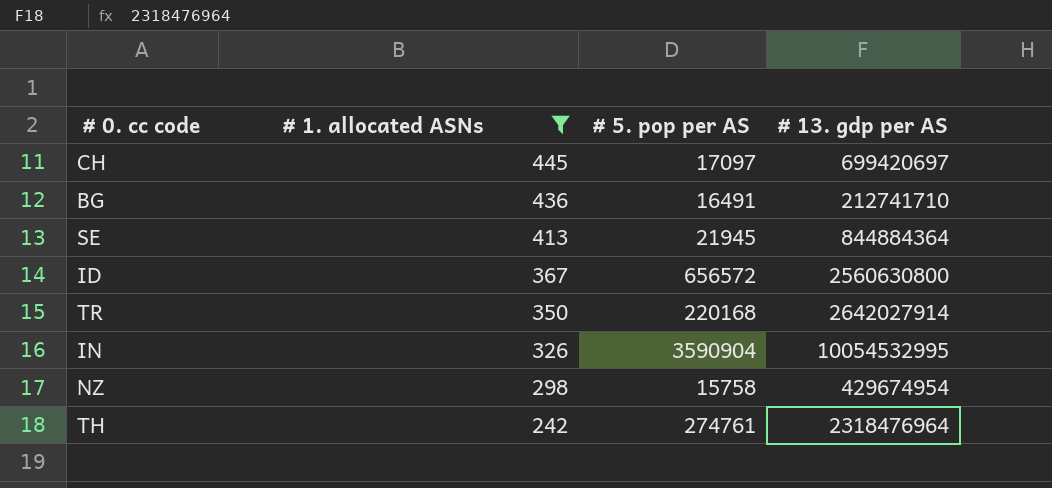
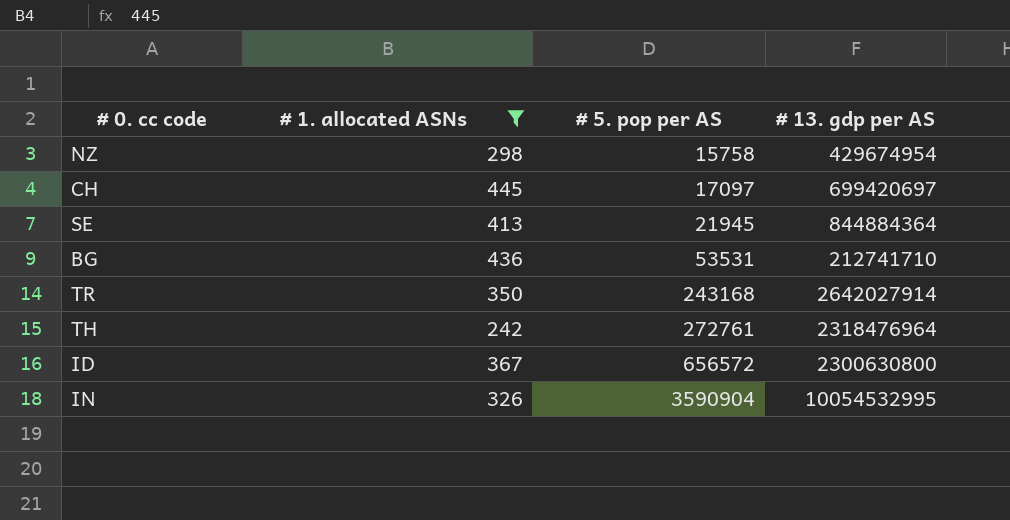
row order: # 1. allocated ASNs descending -> # 5. pop per AS ascending
BG | # 5. pop per AS: 16491 -> 53531
TR | # 5. pop per AS: 220168 -> 243168
TH | # 5. pop per AS: 274761 -> 272761
ID | # 13. gdp per AS: 2560630800 -> 2300630800

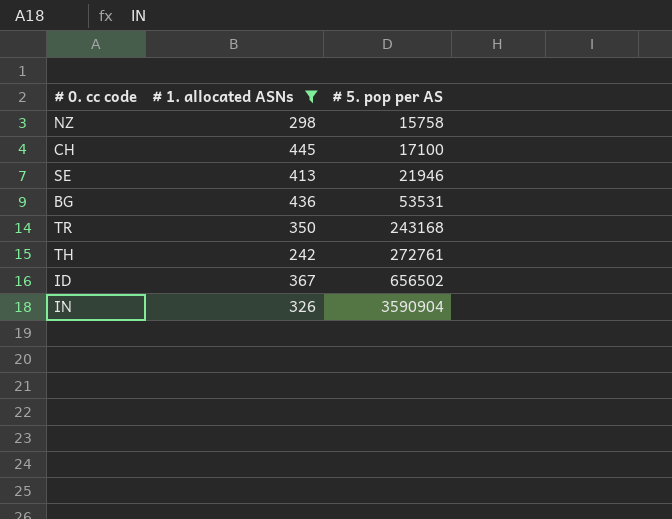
column # 13. gdp per AS | position: 4 -> none
CH | # 5. pop per AS: 17097 -> 17100
SE | # 5. pop per AS: 21945 -> 21946
ID | # 5. pop per AS: 656572 -> 656502

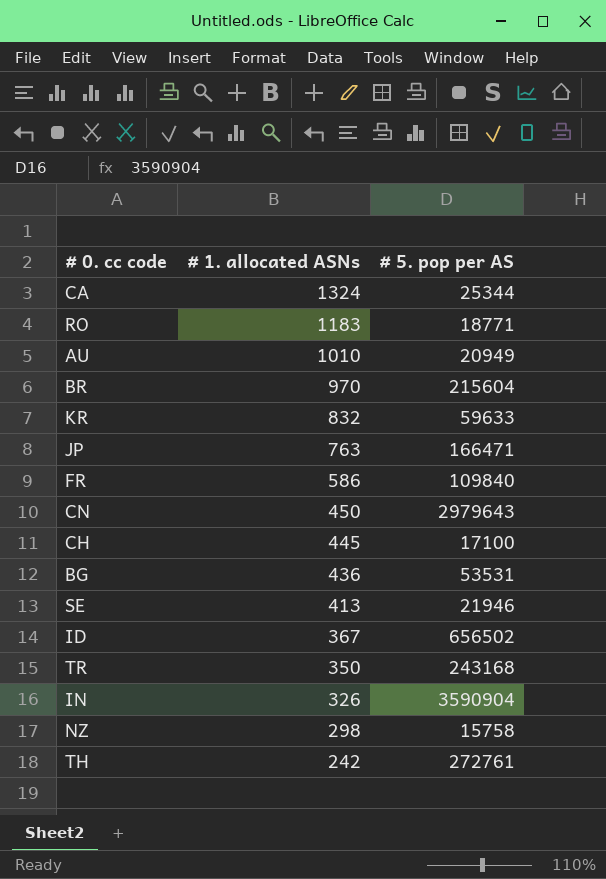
filter: # 1. allocated ASNs <= 445 -> none
row order: # 5. pop per AS ascending -> # 1. allocated ASNs descending

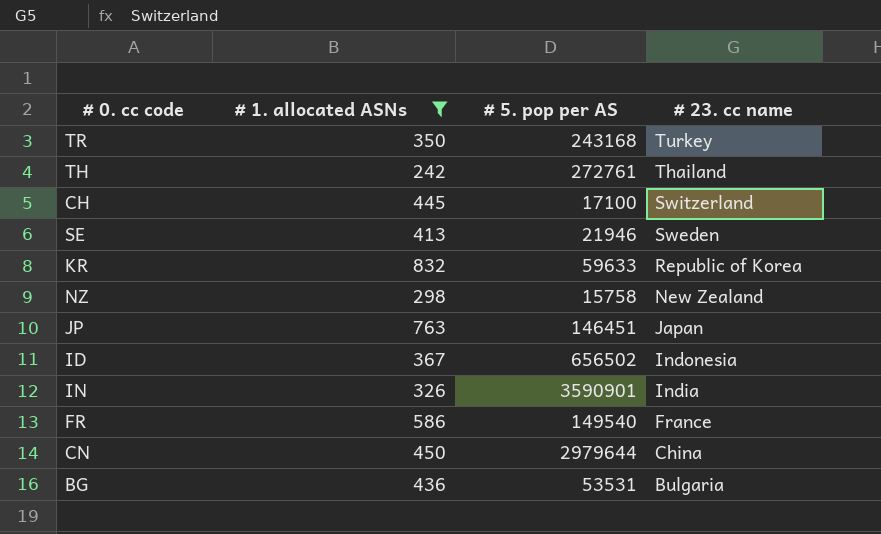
filter: none -> # 1. allocated ASNs <= 832
row order: # 1. allocated ASNs descending -> # 23. cc name descending
column # 23. cc name | position: none -> 4
JP | # 5. pop per AS: 166471 -> 146451
IN | # 5. pop per AS: 3590904 -> 3590901
FR | # 5. pop per AS: 109840 -> 149540
CN | # 5. pop per AS: 2979643 -> 2979644

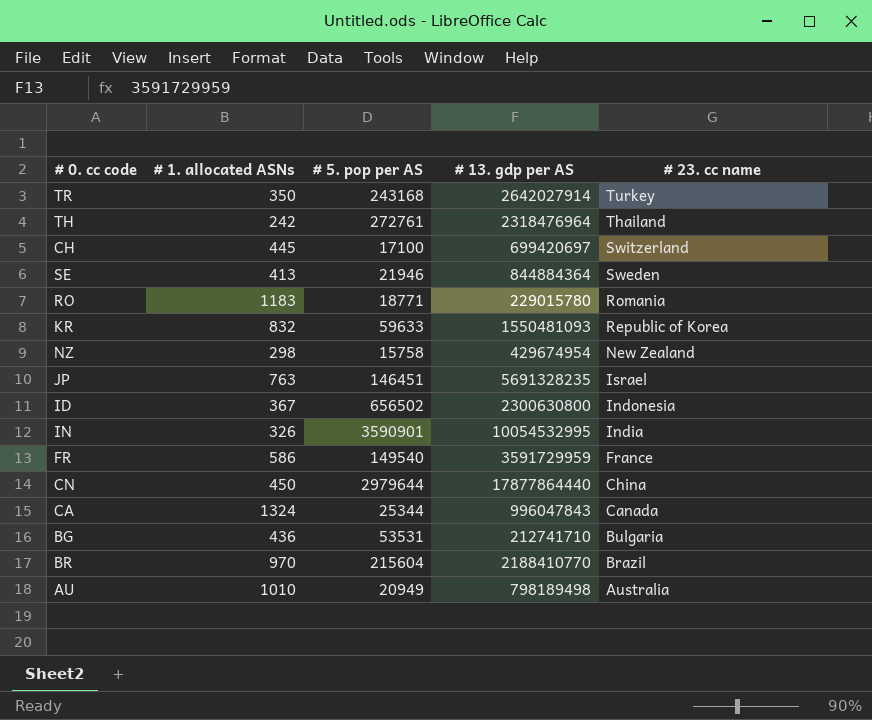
filter: # 1. allocated ASNs <= 832 -> none
column # 13. gdp per AS | position: none -> 4
JP | # 23. cc name: Japan -> Israel

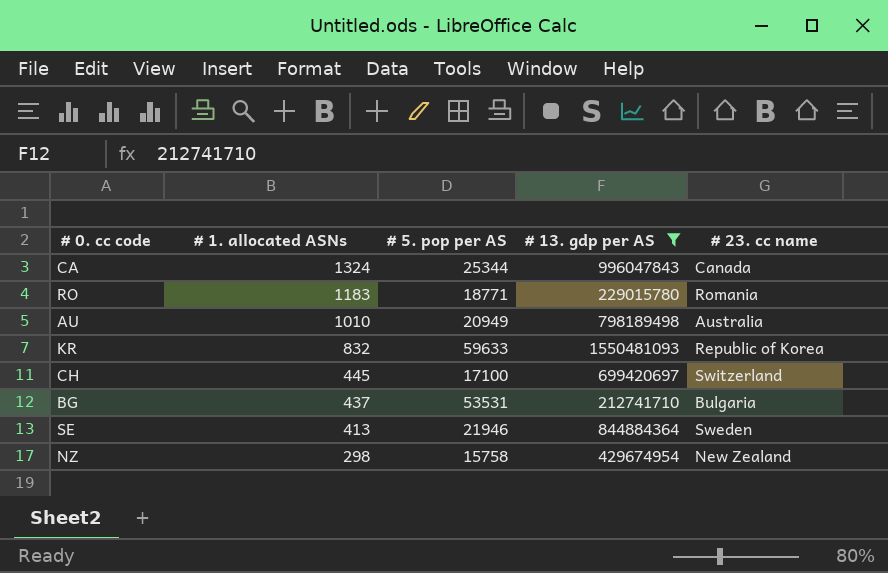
filter: none -> # 13. gdp per AS <= 1550481093
row order: # 23. cc name descending -> # 1. allocated ASNs descending
BG | # 1. allocated ASNs: 436 -> 437

